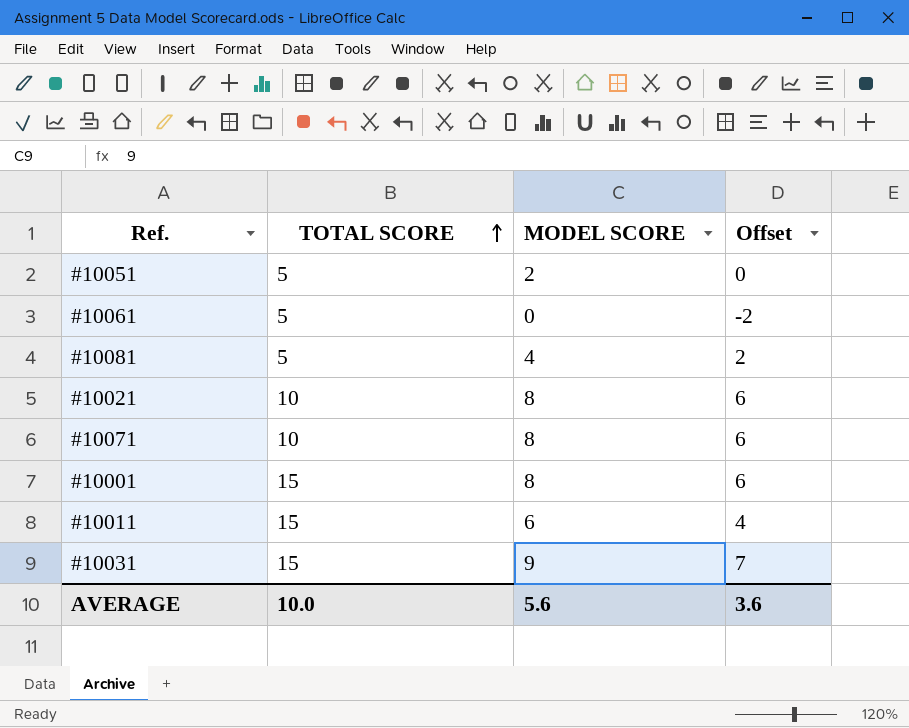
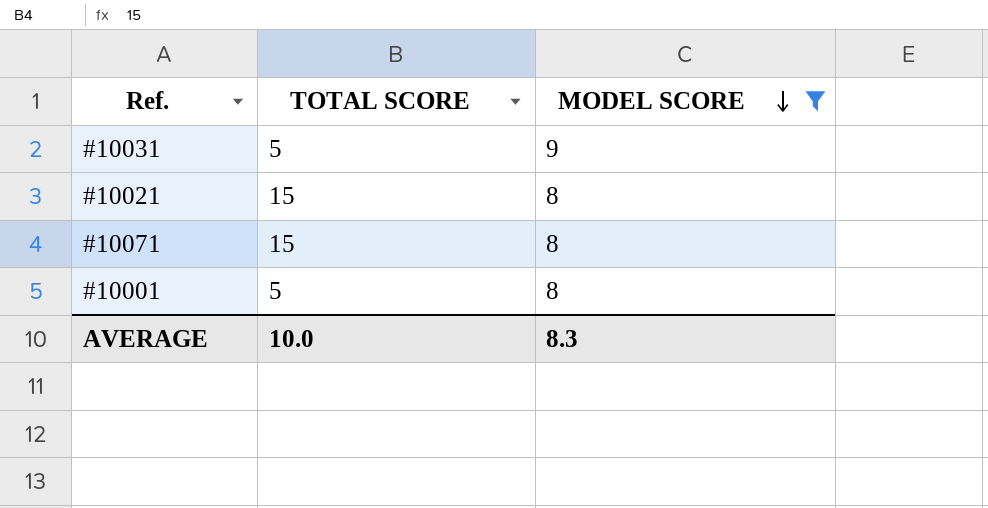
filter: none -> MODEL SCORE >= 8
row order: TOTAL SCORE ascending -> MODEL SCORE descending
column Offset | formula: [MODEL SCORE] - 2 -> none
#10031 | TOTAL SCORE: 15 -> 5
#10021 | TOTAL SCORE: 10 -> 15
#10071 | TOTAL SCORE: 10 -> 15
#10001 | TOTAL SCORE: 15 -> 5
AVERAGE | MODEL SCORE: 5.6 -> 8.3

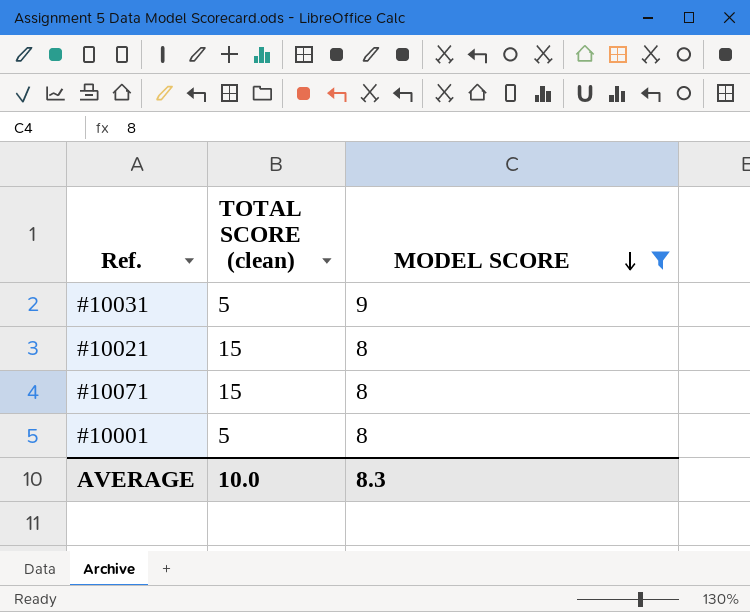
column name: TOTAL SCORE -> TOTAL SCORE (clean)

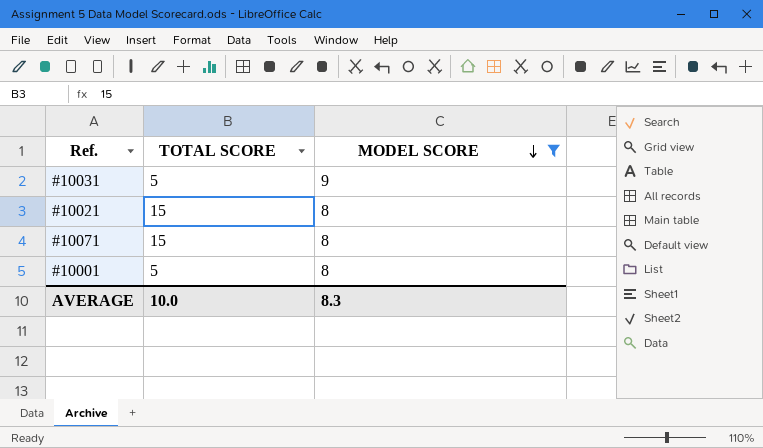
column name: TOTAL SCORE (clean) -> TOTAL SCORE

